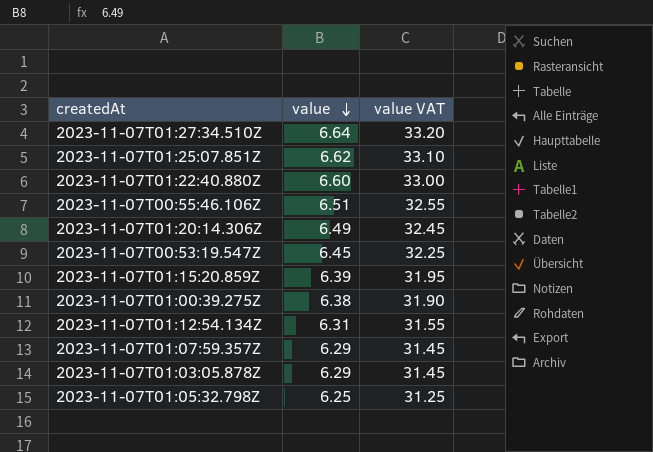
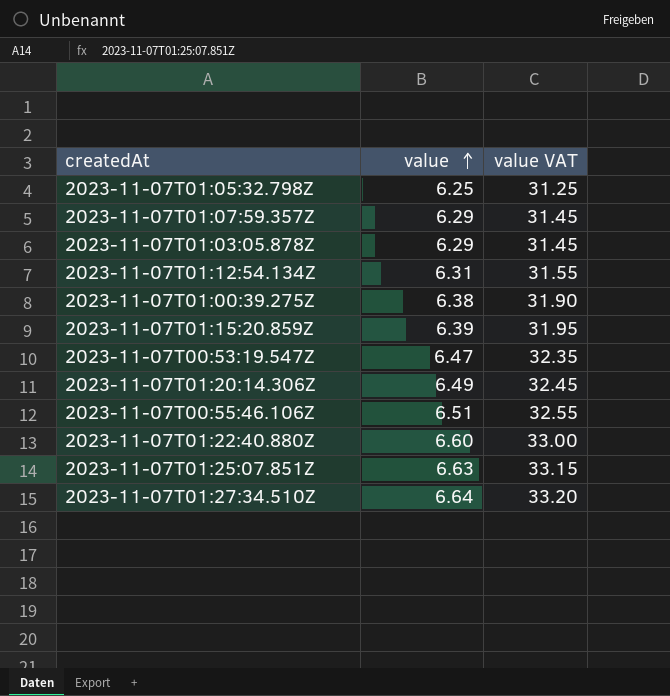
row order: value descending -> value ascending
2023-11-07T00:53:19.547Z | value: 6.45 -> 6.47
2023-11-07T00:53:19.547Z | value VAT: 32.25 -> 32.35
2023-11-07T01:25:07.851Z | value: 6.62 -> 6.63
2023-11-07T01:25:07.851Z | value VAT: 33.10 -> 33.15

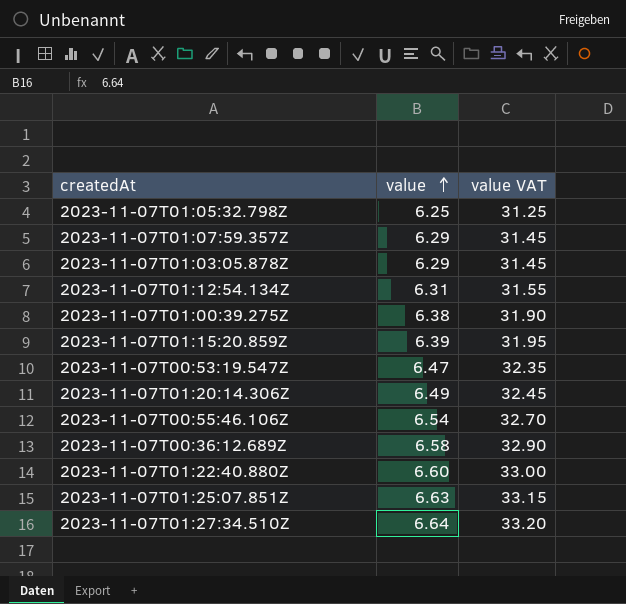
2023-11-07T00:55:46.106Z | value: 6.51 -> 6.54
2023-11-07T00:55:46.106Z | value VAT: 32.55 -> 32.70
row 2023-11-07T00:36:12.689Z: none -> 6.58 | 32.90

